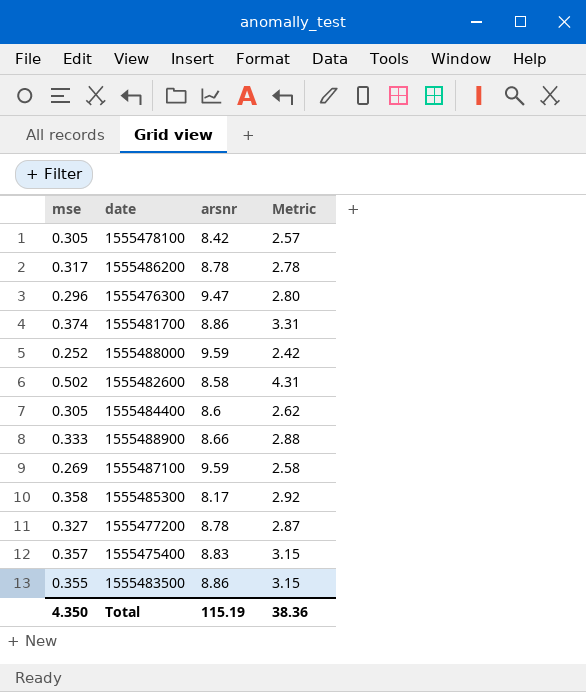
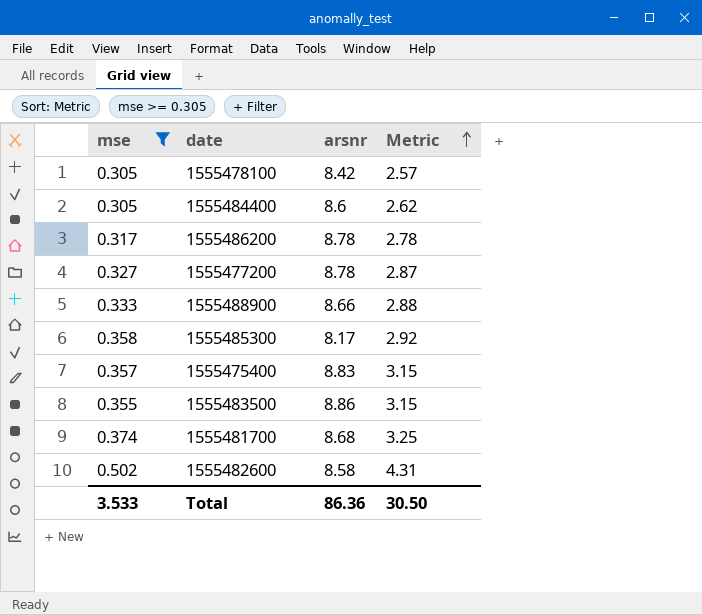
filter: none -> mse >= 0.305
row order: none -> Metric ascending
1555481700 | arsnr: 8.86 -> 8.68
1555481700 | Metric: 3.31 -> 3.25
Total | mse: 4.350 -> 3.533
Total | arsnr: 115.19 -> 86.36
Total | Metric: 38.36 -> 30.50

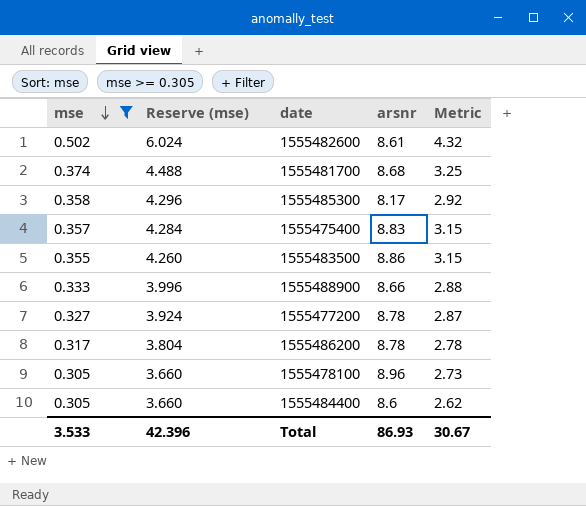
row order: Metric ascending -> mse descending
column Reserve (mse) | formula: none -> [mse] * 12
1555482600 | arsnr: 8.58 -> 8.61
1555482600 | Metric: 4.31 -> 4.32
1555478100 | arsnr: 8.42 -> 8.96
1555478100 | Metric: 2.57 -> 2.73
Total | arsnr: 86.36 -> 86.93
Total | Metric: 30.50 -> 30.67

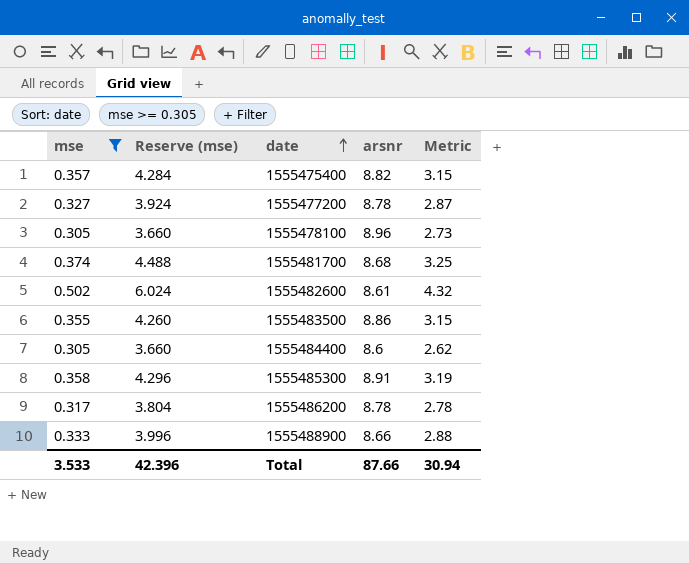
row order: mse descending -> date ascending
1555475400 | arsnr: 8.83 -> 8.82
1555485300 | arsnr: 8.17 -> 8.91
1555485300 | Metric: 2.92 -> 3.19
Total | arsnr: 86.93 -> 87.66
Total | Metric: 30.67 -> 30.94

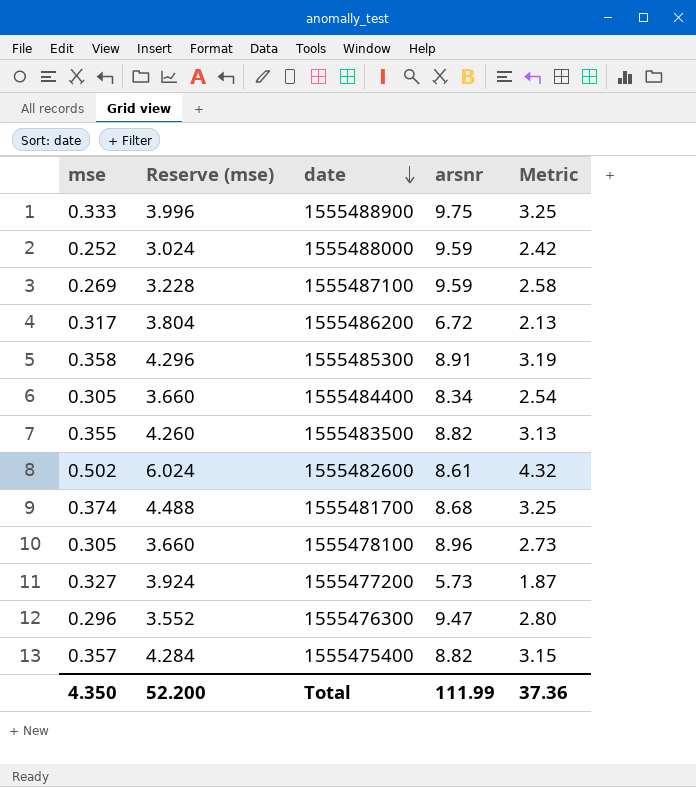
filter: mse >= 0.305 -> none
row order: date ascending -> date descending
1555488900 | arsnr: 8.66 -> 9.75
1555488900 | Metric: 2.88 -> 3.25
1555486200 | arsnr: 8.78 -> 6.72
1555486200 | Metric: 2.78 -> 2.13
1555484400 | arsnr: 8.6 -> 8.34
1555484400 | Metric: 2.62 -> 2.54
1555483500 | arsnr: 8.86 -> 8.82
1555483500 | Metric: 3.15 -> 3.13
1555477200 | arsnr: 8.78 -> 5.73
1555477200 | Metric: 2.87 -> 1.87
Total | mse: 3.533 -> 4.350
Total | Reserve (mse): 42.396 -> 52.200
Total | arsnr: 87.66 -> 111.99
Total | Metric: 30.94 -> 37.36

